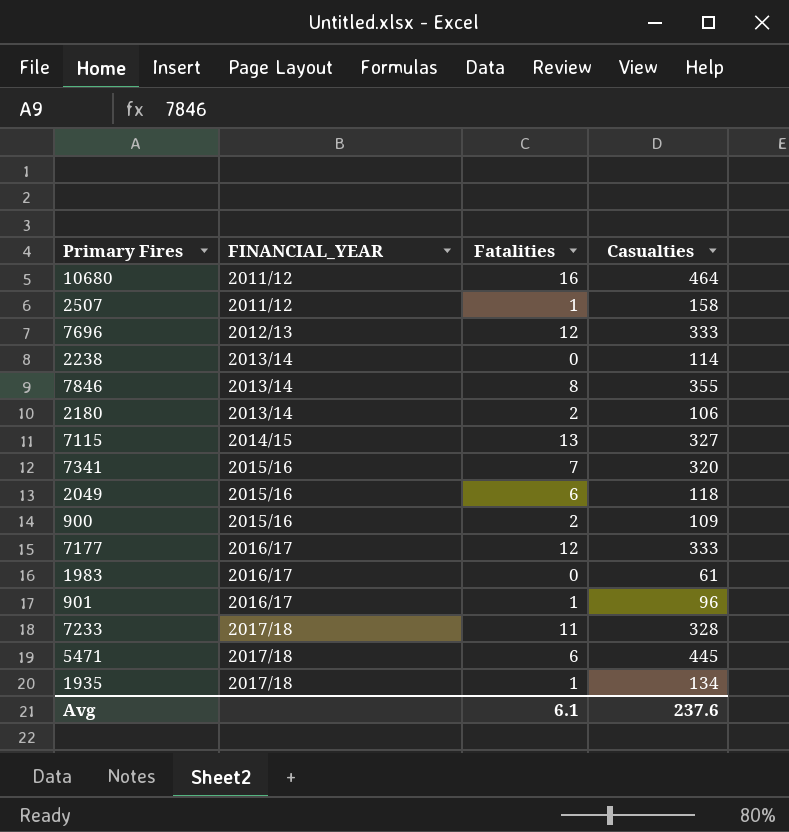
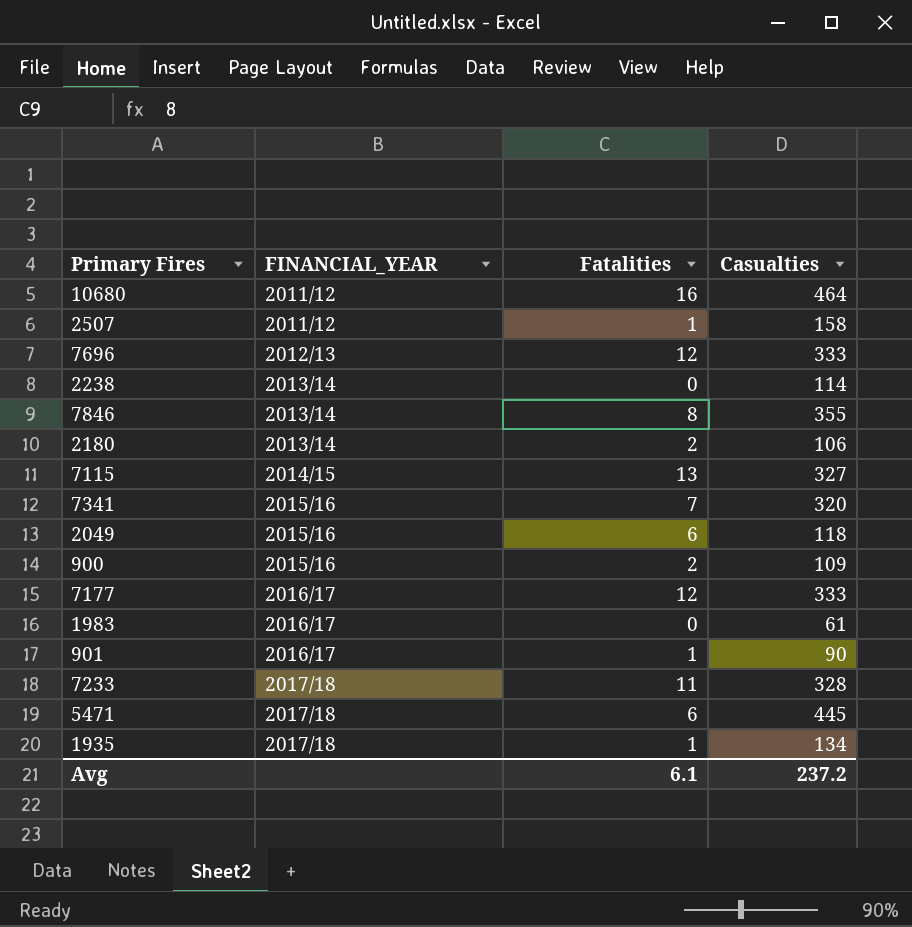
901 | Casualties: 96 -> 90
Avg | Casualties: 237.6 -> 237.2

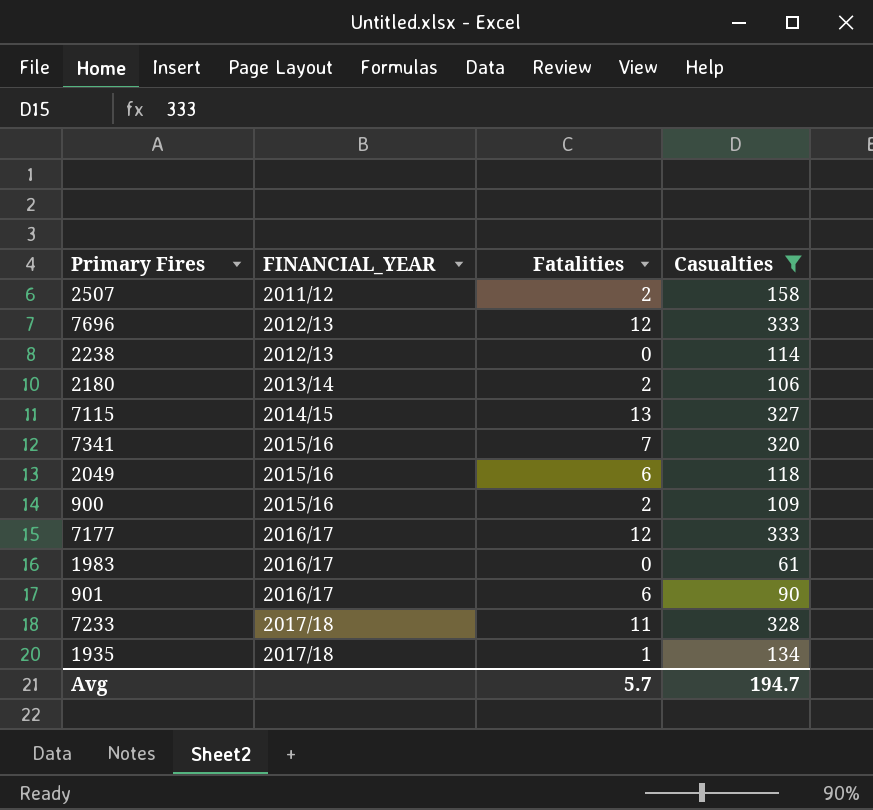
filter: none -> Casualties <= 333
2507 | Fatalities: 1 -> 2
2238 | FINANCIAL_YEAR: 2013/14 -> 2012/13
901 | Fatalities: 1 -> 6
Avg | Fatalities: 6.1 -> 5.7
Avg | Casualties: 237.2 -> 194.7

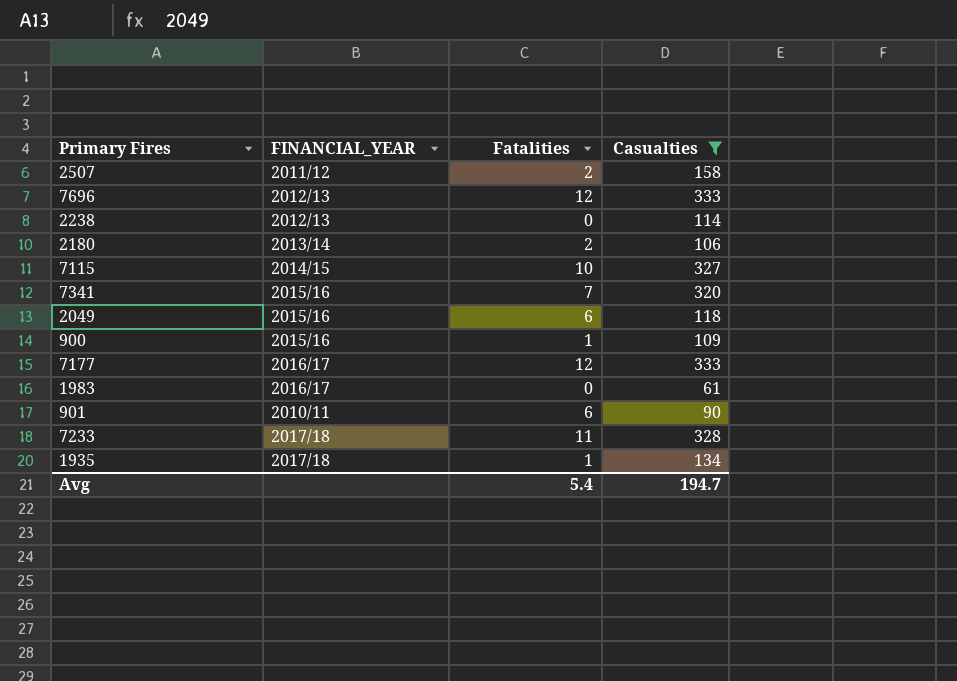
7115 | Fatalities: 13 -> 10
900 | Fatalities: 2 -> 1
901 | FINANCIAL_YEAR: 2016/17 -> 2010/11
Avg | Fatalities: 5.7 -> 5.4

